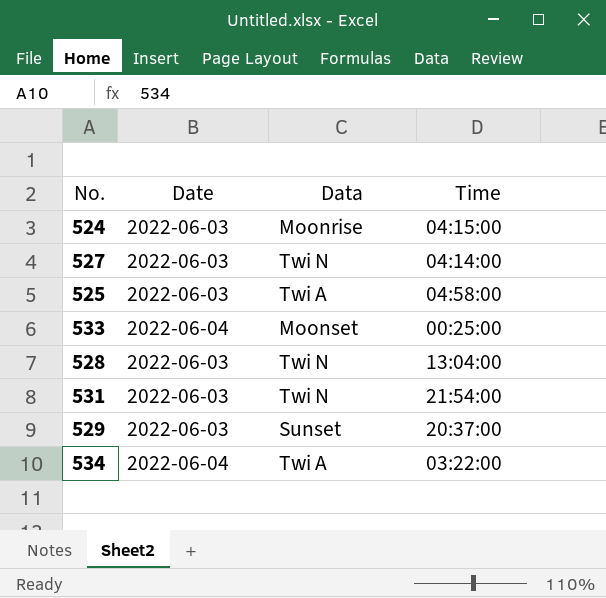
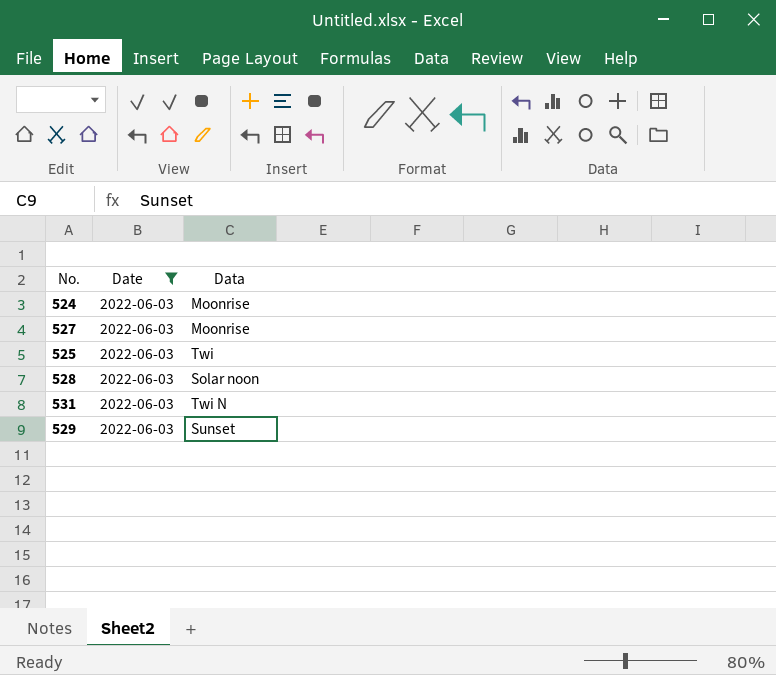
filter: none -> Date = 2022-06-03
column Time | position: 4 -> none
527 | Data: Twi N -> Moonrise
525 | Data: Twi A -> Twi
528 | Data: Twi N -> Solar noon

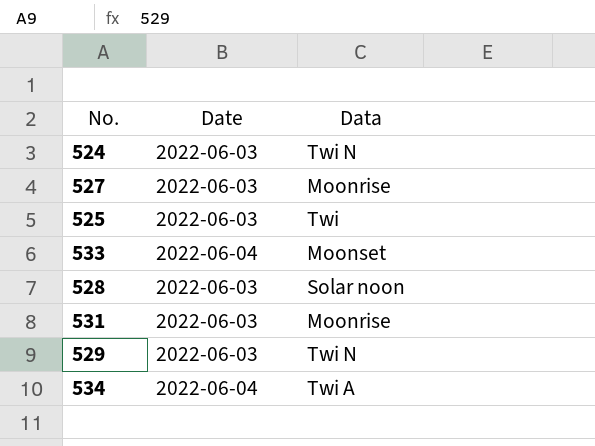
filter: Date = 2022-06-03 -> none
524 | Data: Moonrise -> Twi N
531 | Data: Twi N -> Moonrise
529 | Data: Sunset -> Twi N

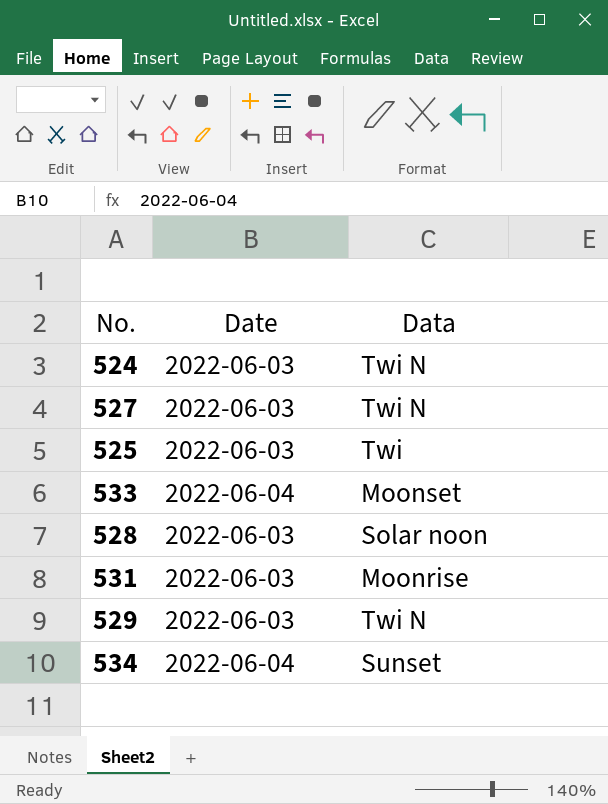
527 | Data: Moonrise -> Twi N
534 | Data: Twi A -> Sunset

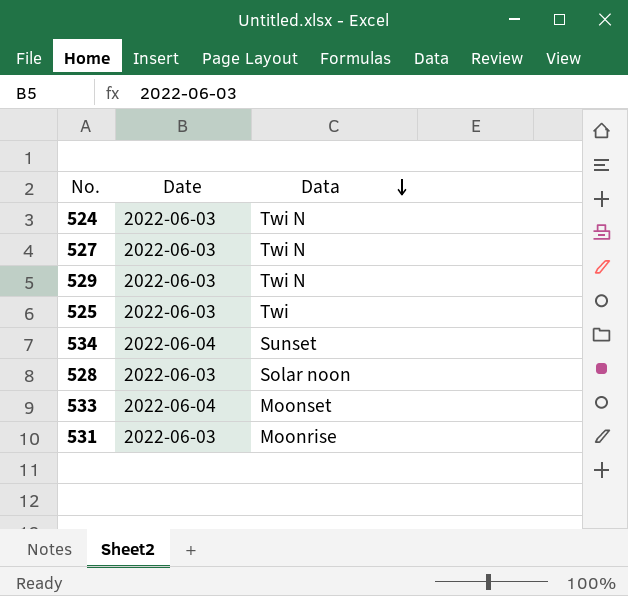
row order: none -> Data descending

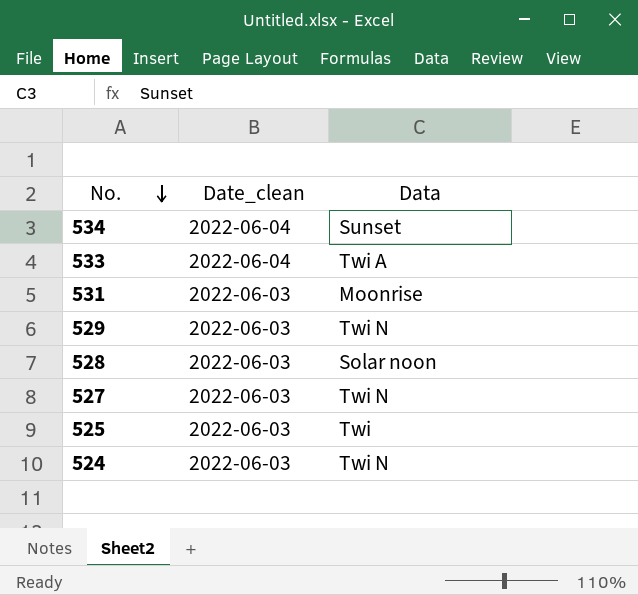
row order: Data descending -> No. descending
column name: Date -> Date_clean
533 | Data: Moonset -> Twi A

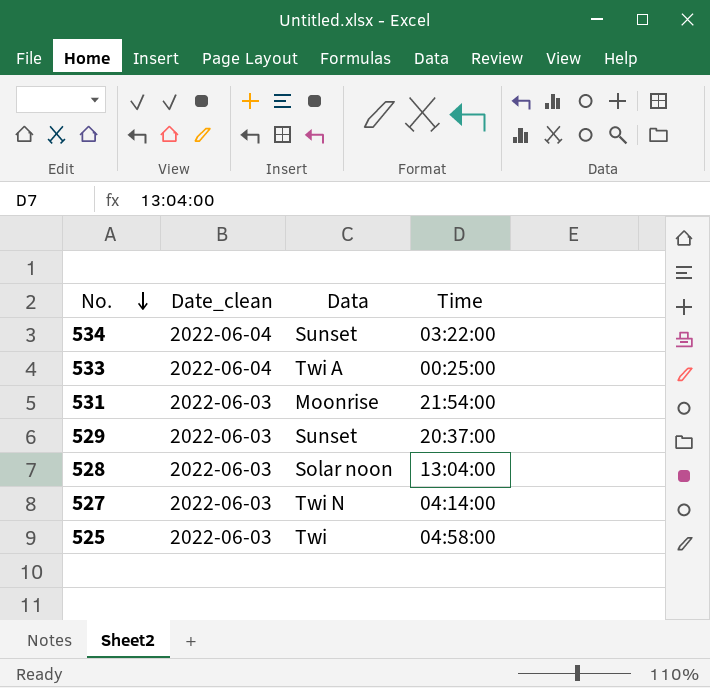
column Time | position: none -> 4
row 524: 2022-06-03 | Twi N -> none
529 | Data: Twi N -> Sunset

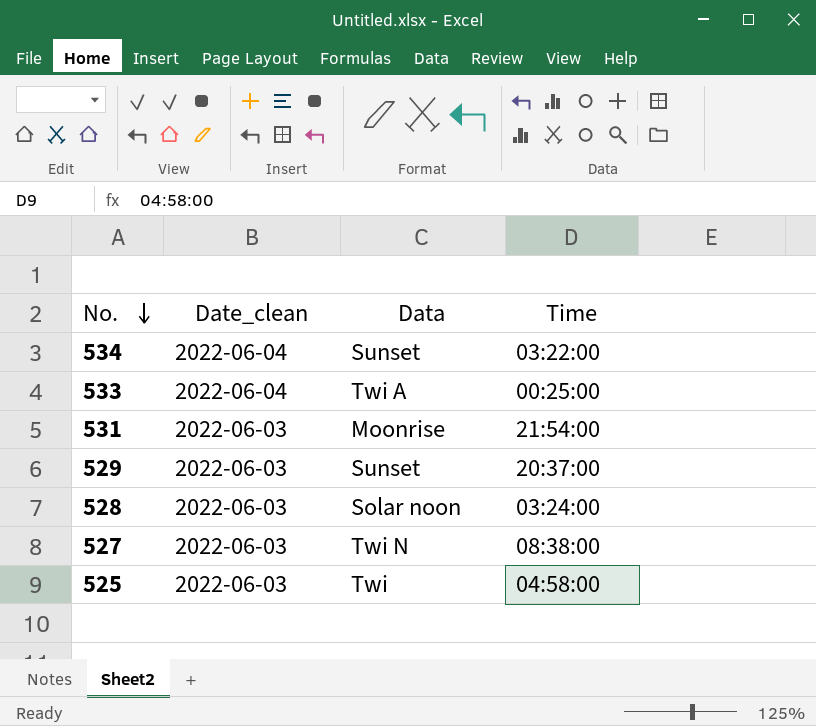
528 | Time: 13:04:00 -> 03:24:00
527 | Time: 04:14:00 -> 08:38:00

